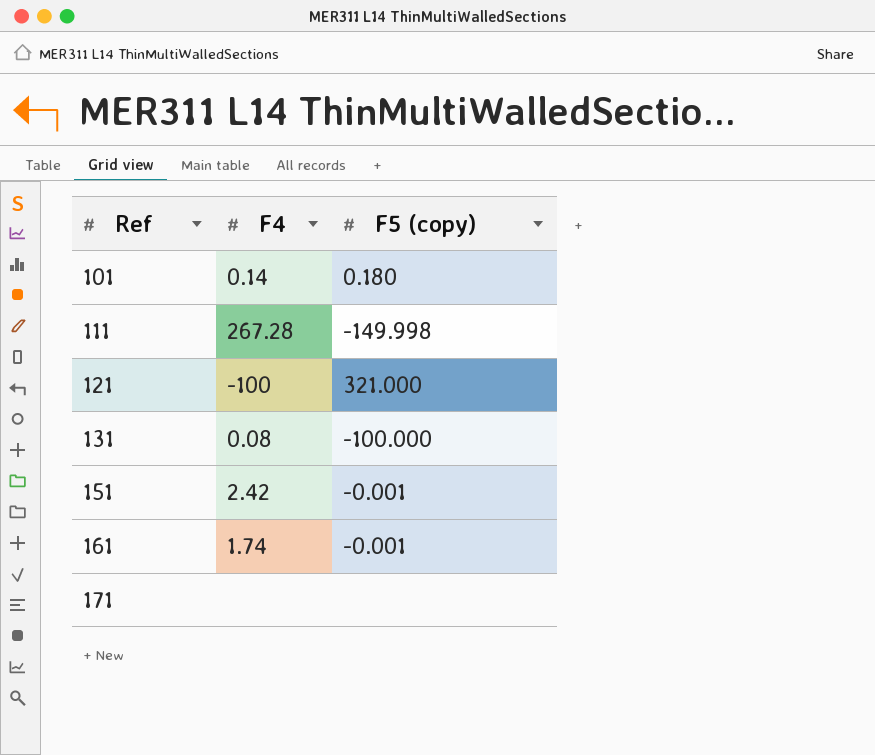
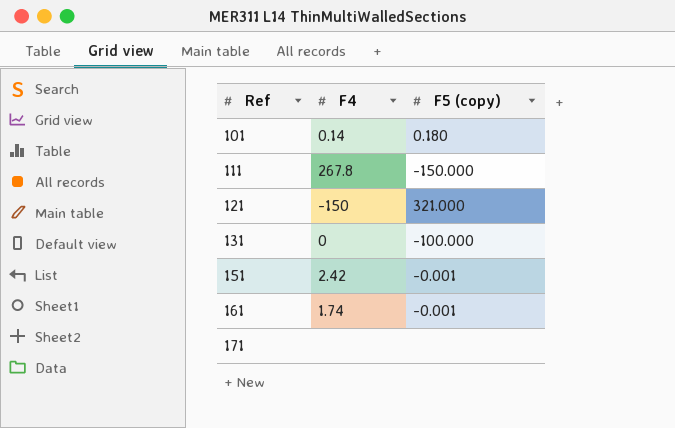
111 | F4: 267.28 -> 267.8
111 | F5 (copy): -149.998 -> -150.000
121 | F4: -100 -> -150
131 | F4: 0.08 -> 0

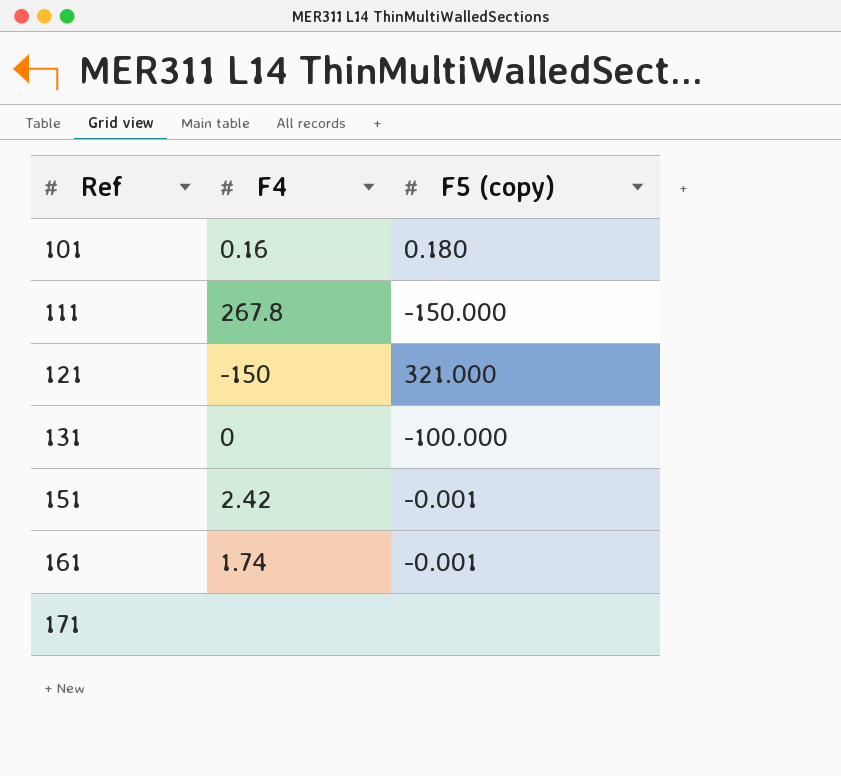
101 | F4: 0.14 -> 0.16

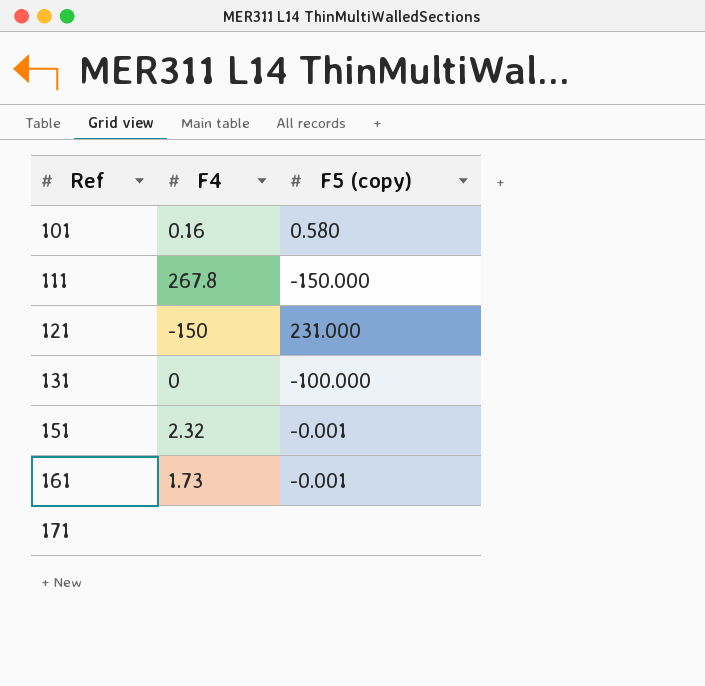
101 | F5 (copy): 0.180 -> 0.580
121 | F5 (copy): 321.000 -> 231.000
151 | F4: 2.42 -> 2.32
161 | F4: 1.74 -> 1.73

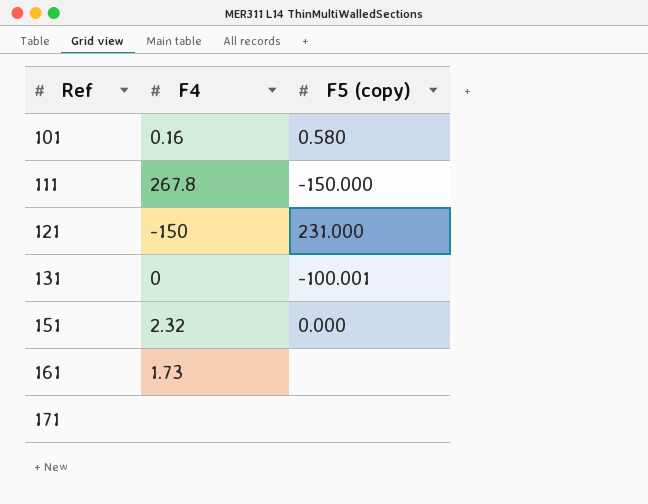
131 | F5 (copy): -100.000 -> -100.001
151 | F5 (copy): -0.001 -> 0.000
161 | F5 (copy): -0.001 -> none

